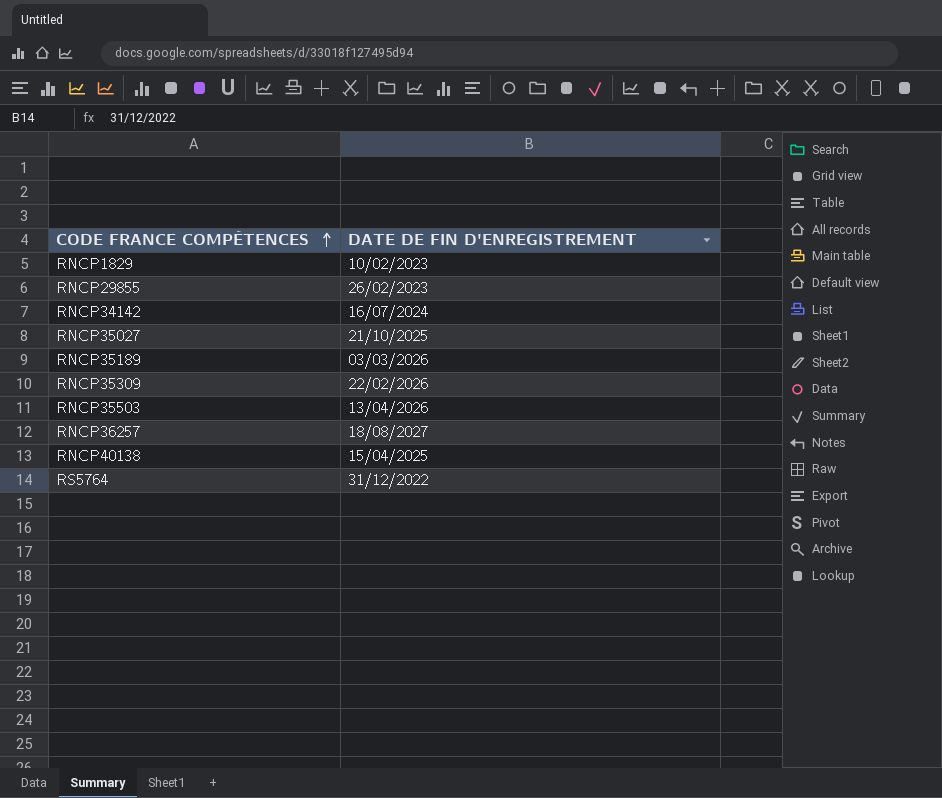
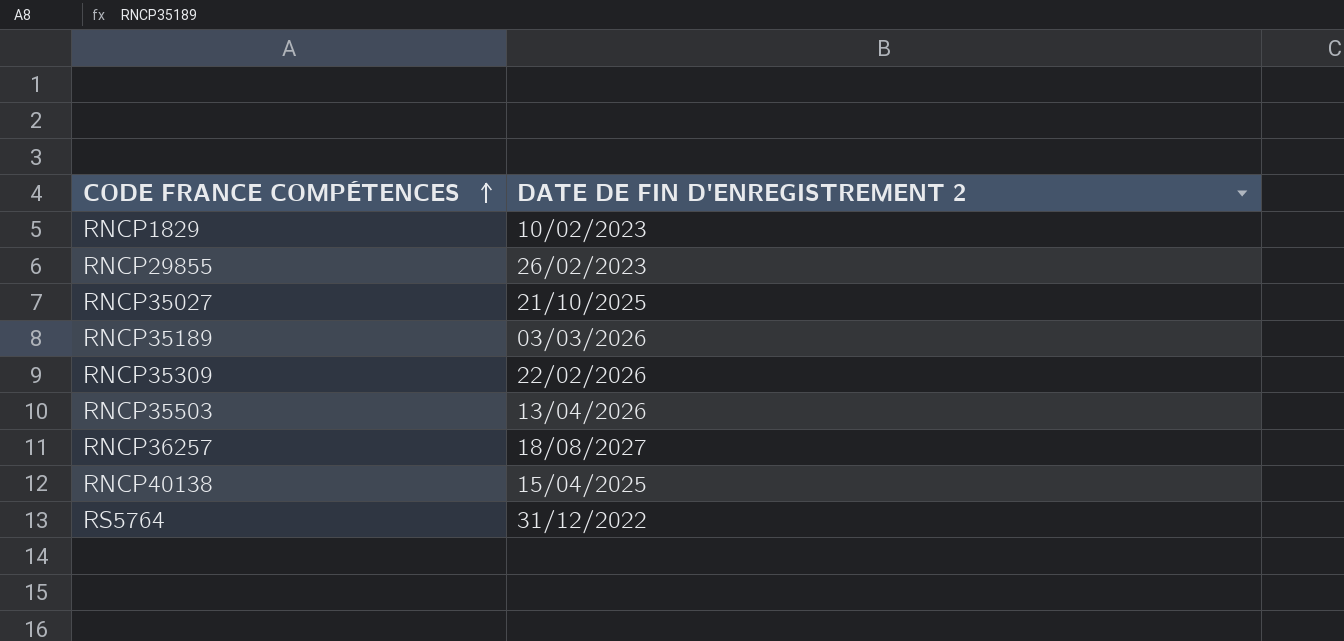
column name: DATE DE FIN D'ENREGISTREMENT -> DATE DE FIN D'ENREGISTREMENT 2
row RNCP34142: 16/07/2024 -> none

